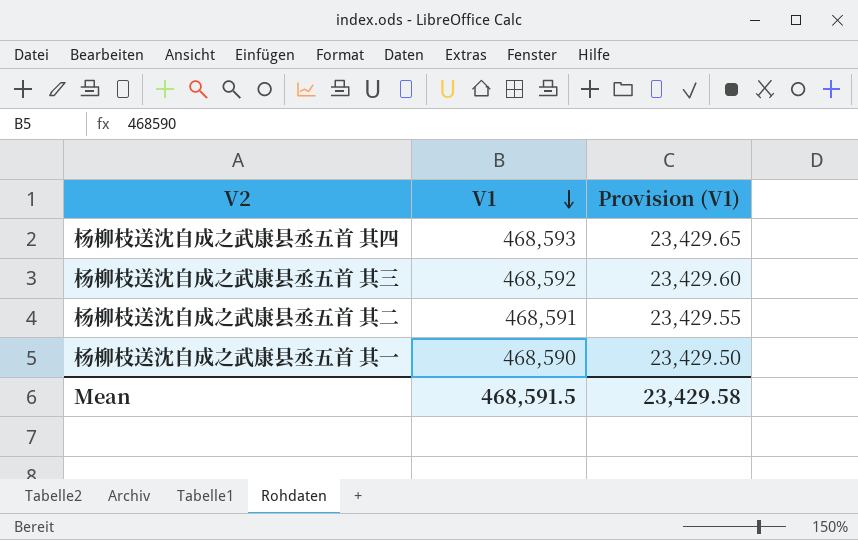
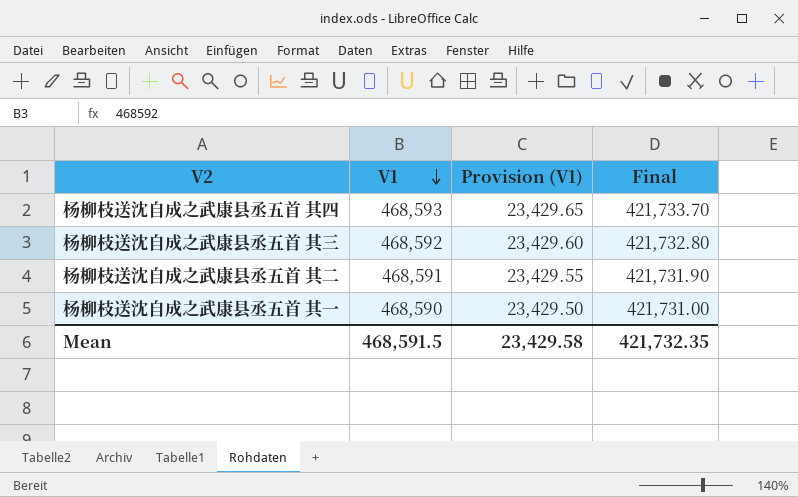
column Final | formula: none -> [V1] * 0.9

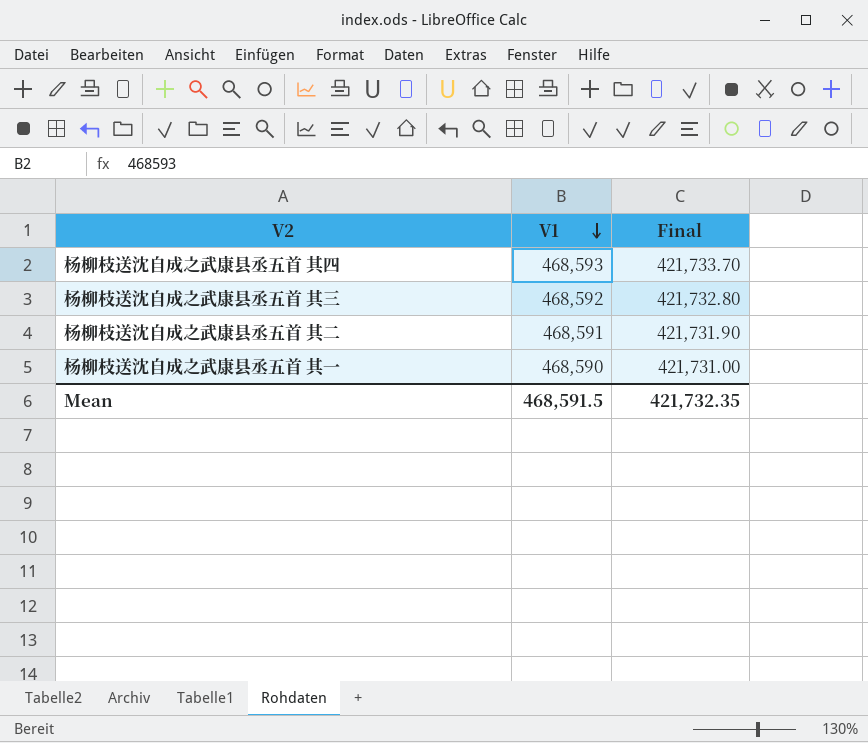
column Provision (V1) | formula: [V1] * 0.05 -> none

